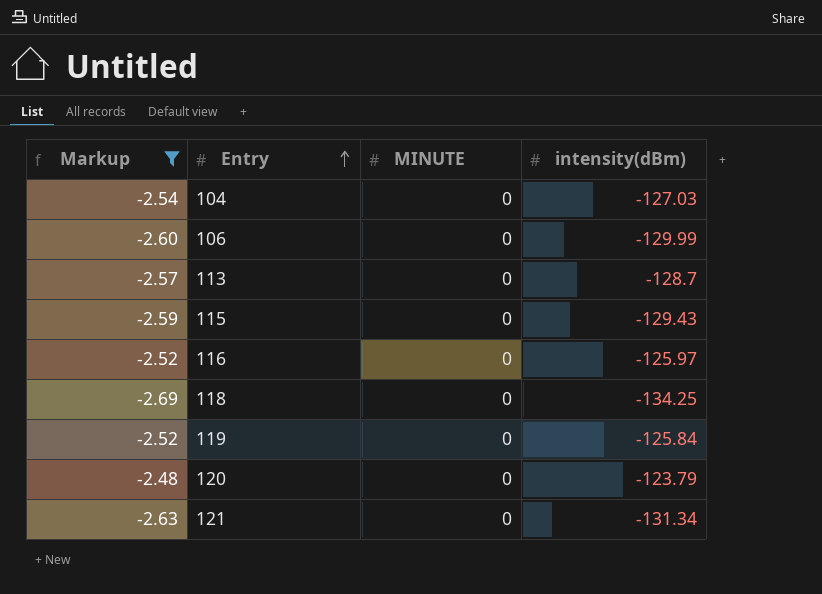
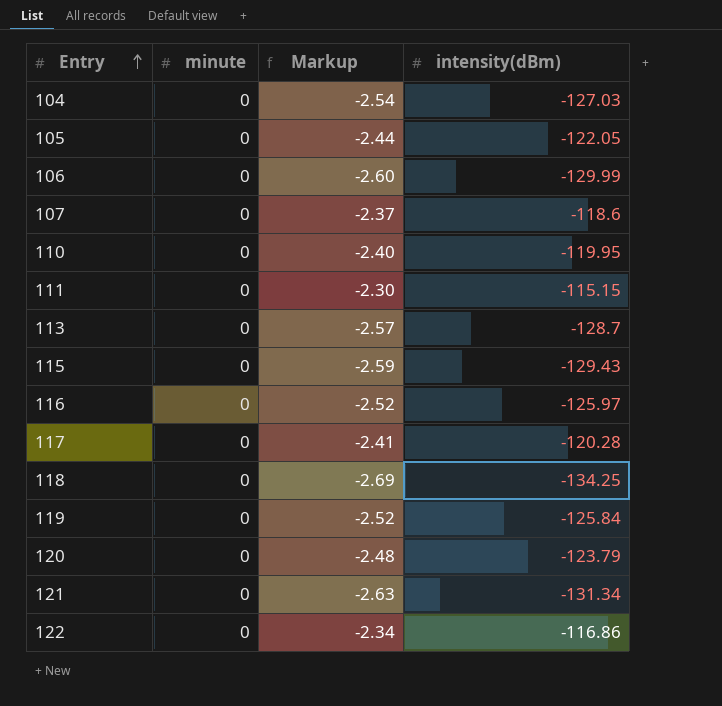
filter: Markup <= -2.48 -> none
column name: MINUTE -> minute
column Markup | position: 1 -> 3

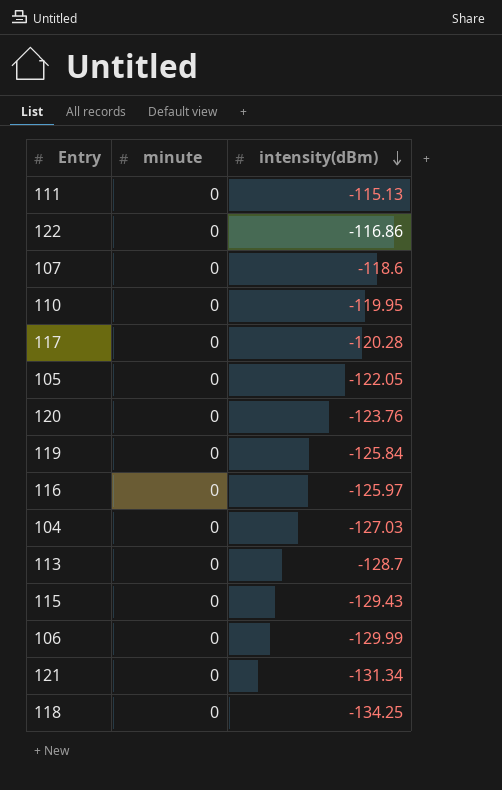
row order: Entry ascending -> intensity(dBm) descending
column Markup | formula: [intensity(dBm)] * 0.02 -> none
111 | intensity(dBm): -115.15 -> -115.13
120 | intensity(dBm): -123.79 -> -123.76

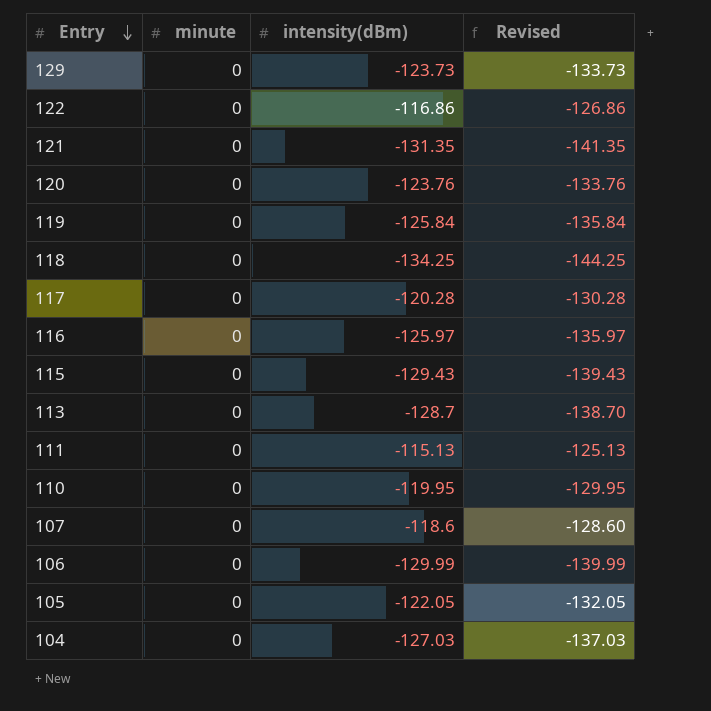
row order: intensity(dBm) descending -> Entry descending
column Revised | formula: none -> [intensity(dBm)] - 10
row 129: none -> 0 | -123.73 | -133.73
121 | intensity(dBm): -131.34 -> -131.35

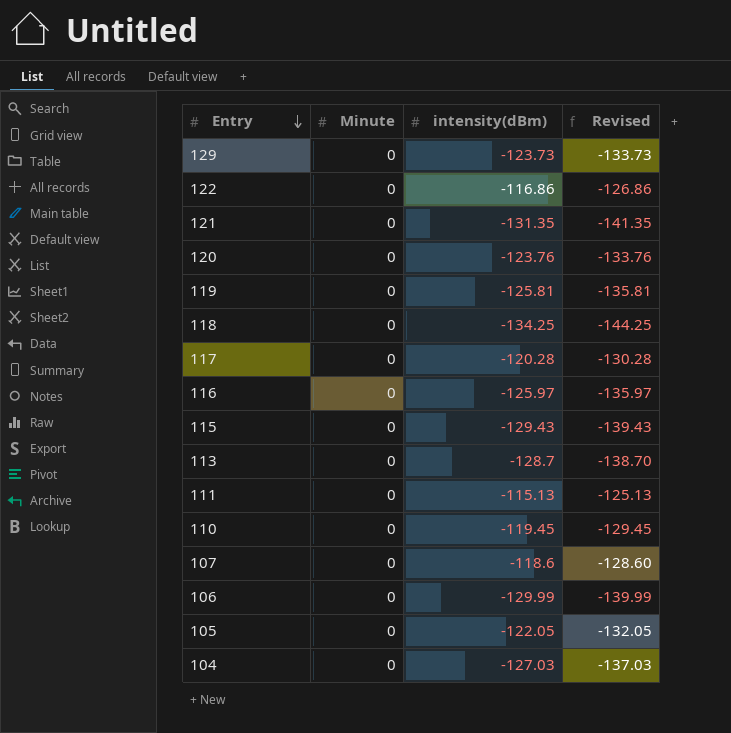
column name: minute -> Minute
119 | intensity(dBm): -125.84 -> -125.81
119 | Revised: -135.84 -> -135.81
110 | intensity(dBm): -119.95 -> -119.45
110 | Revised: -129.95 -> -129.45

